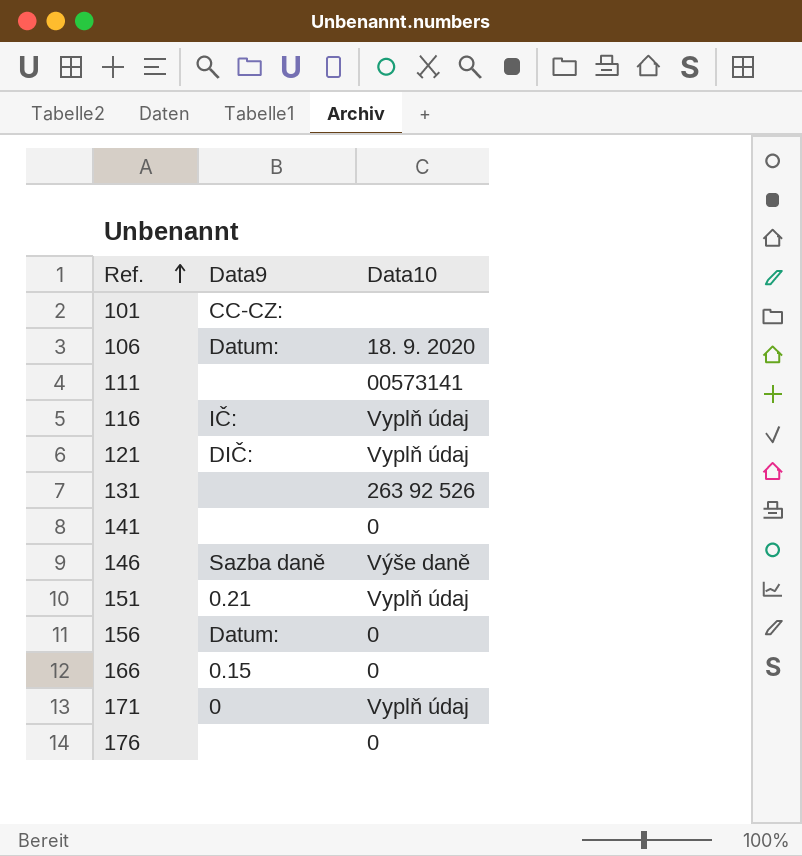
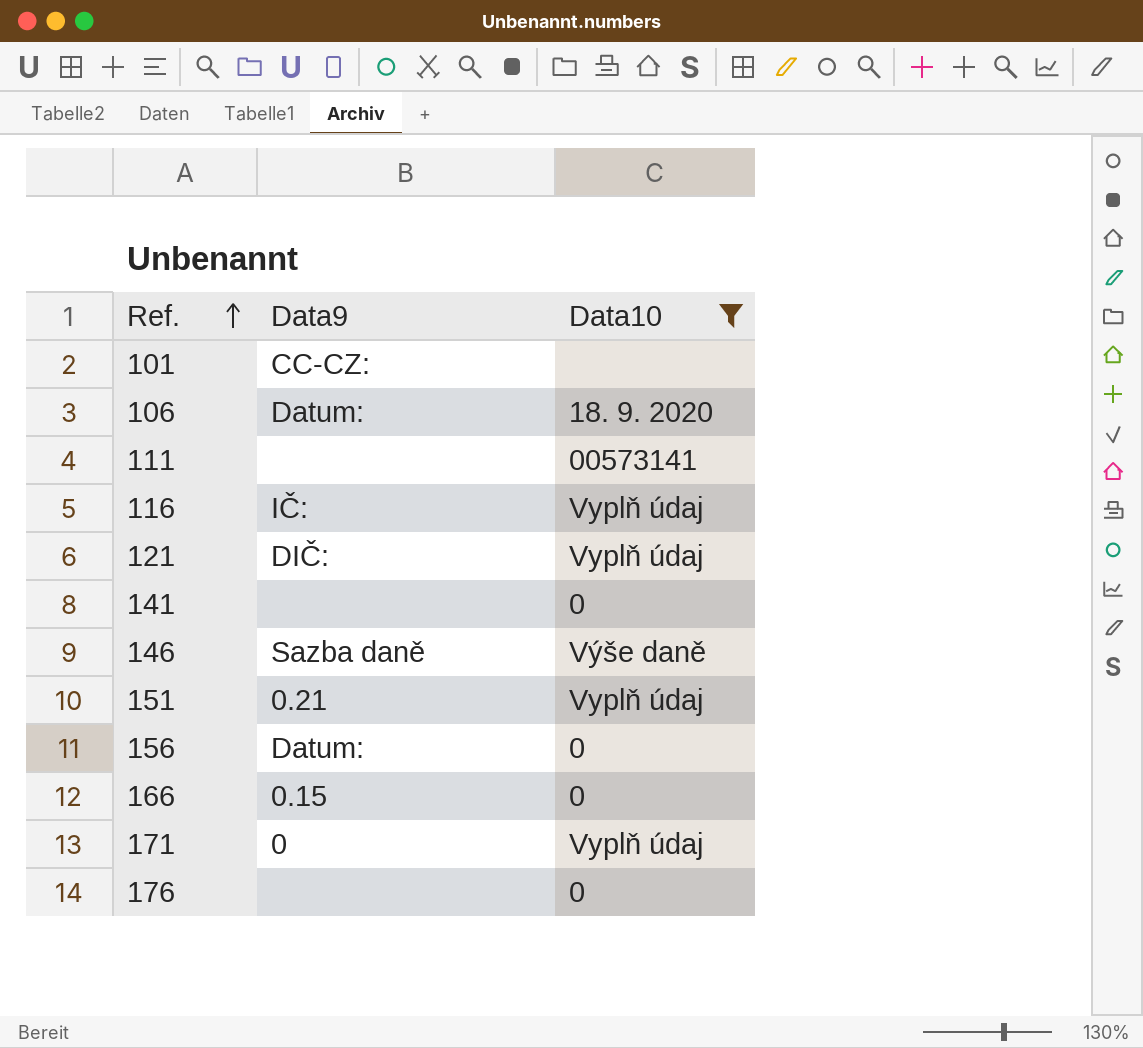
filter: none -> Data10 != 263 92 526

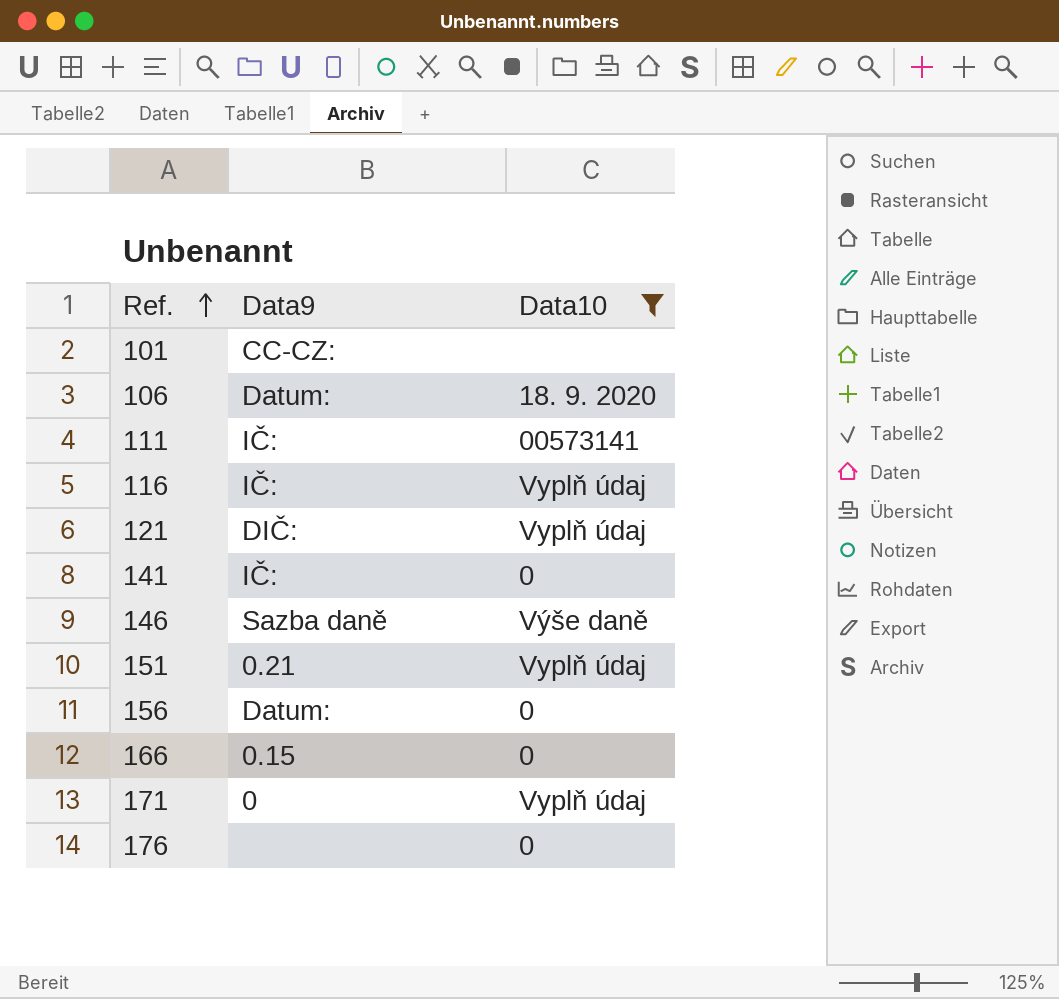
111 | Data9: none -> IČ:
141 | Data9: none -> IČ:

